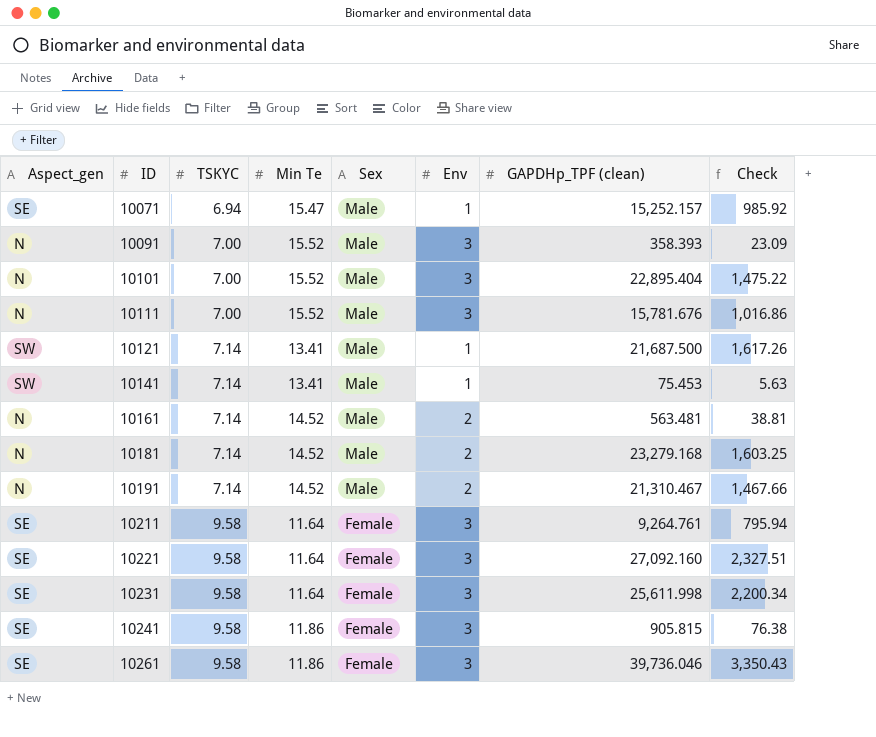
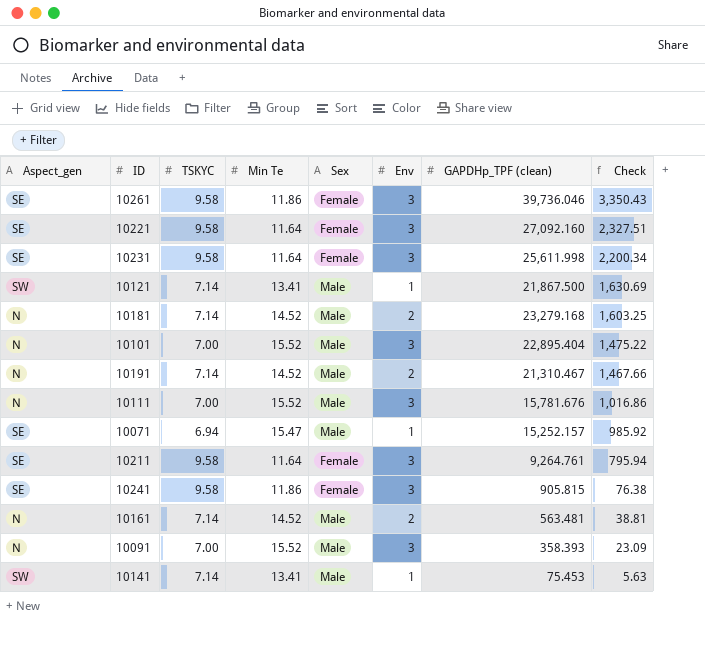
row order: ID ascending -> Check descending
10121 | GAPDHp_TPF (clean): 21,687.500 -> 21,867.500
10121 | Check: 1,617.26 -> 1,630.69

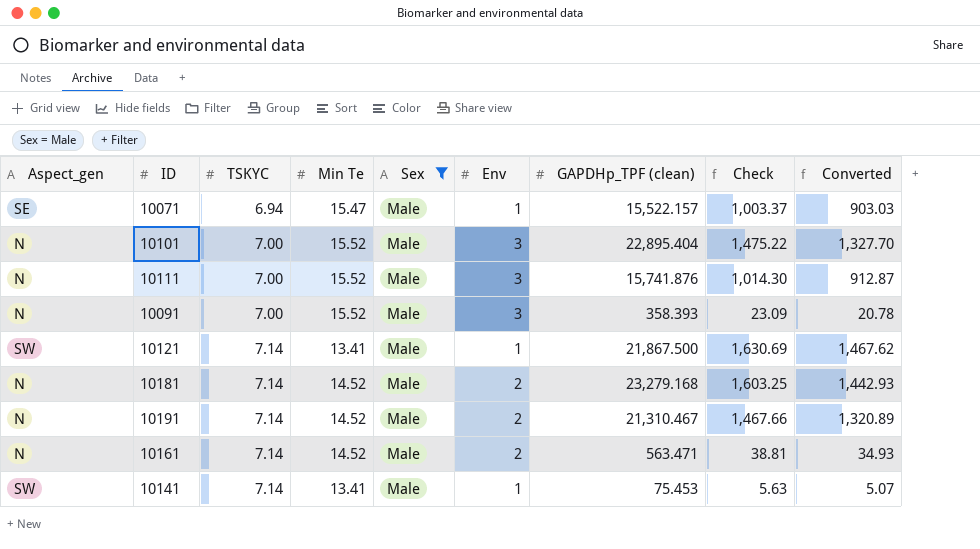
filter: none -> Sex = Male
row order: Check descending -> TSKYC ascending
column Converted | formula: none -> [Check] * 0.9
10071 | GAPDHp_TPF (clean): 15,252.157 -> 15,522.157
10071 | Check: 985.92 -> 1,003.37
10111 | GAPDHp_TPF (clean): 15,781.676 -> 15,741.876
10111 | Check: 1,016.86 -> 1,014.30
10161 | GAPDHp_TPF (clean): 563.481 -> 563.471

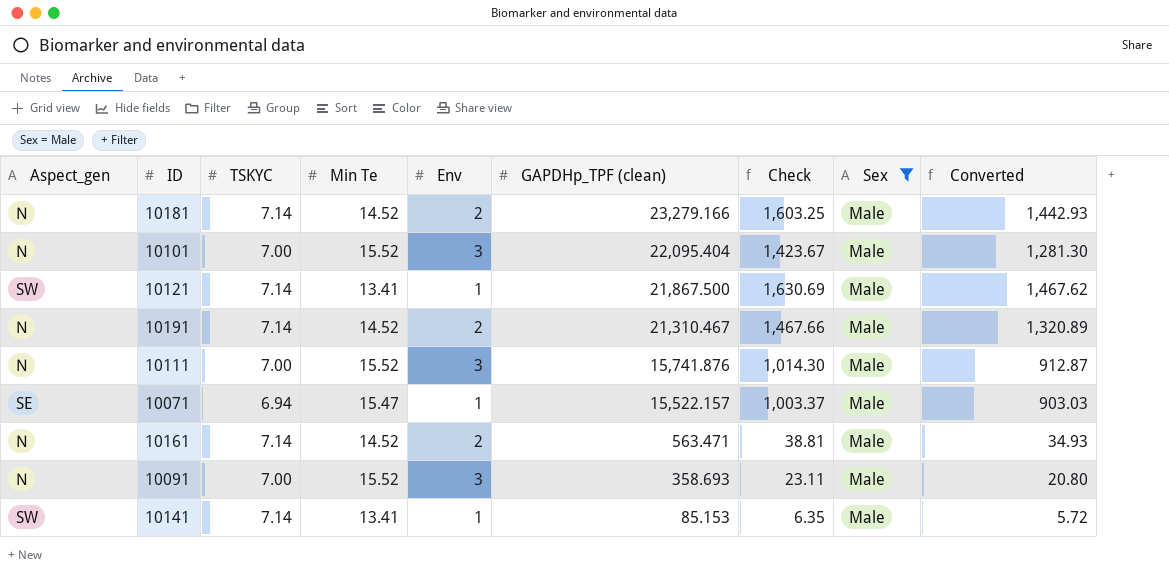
row order: TSKYC ascending -> GAPDHp_TPF (clean) descending
column Sex | position: 5 -> 8
10181 | GAPDHp_TPF (clean): 23,279.168 -> 23,279.166
10101 | GAPDHp_TPF (clean): 22,895.404 -> 22,095.404
10101 | Check: 1,475.22 -> 1,423.67
10101 | Converted: 1,327.70 -> 1,281.30
10091 | GAPDHp_TPF (clean): 358.393 -> 358.693
10091 | Check: 23.09 -> 23.11
10091 | Converted: 20.78 -> 20.80
10141 | GAPDHp_TPF (clean): 75.453 -> 85.153
10141 | Check: 5.63 -> 6.35
10141 | Converted: 5.07 -> 5.72

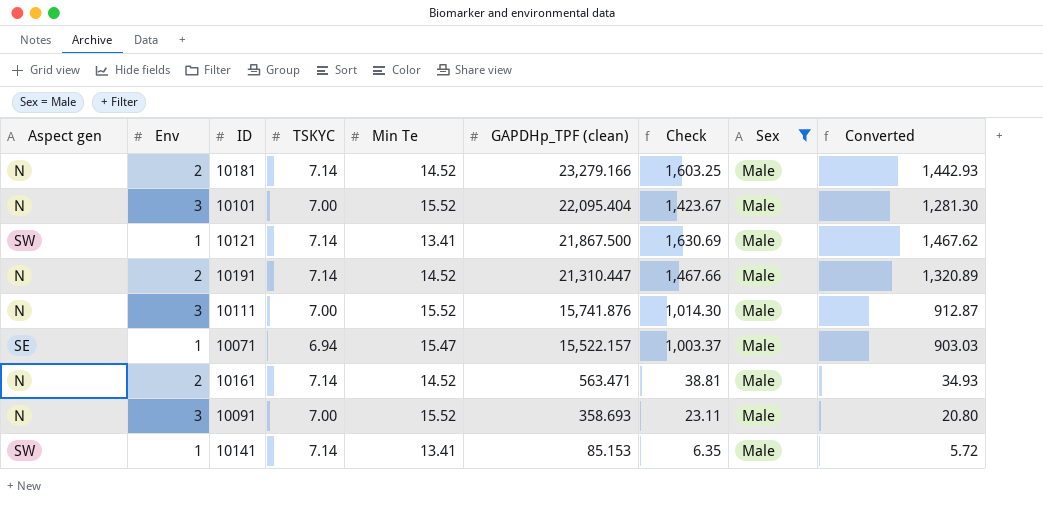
column name: Aspect_gen -> Aspect gen
column Env | position: 5 -> 2
10191 | GAPDHp_TPF (clean): 21,310.467 -> 21,310.447

